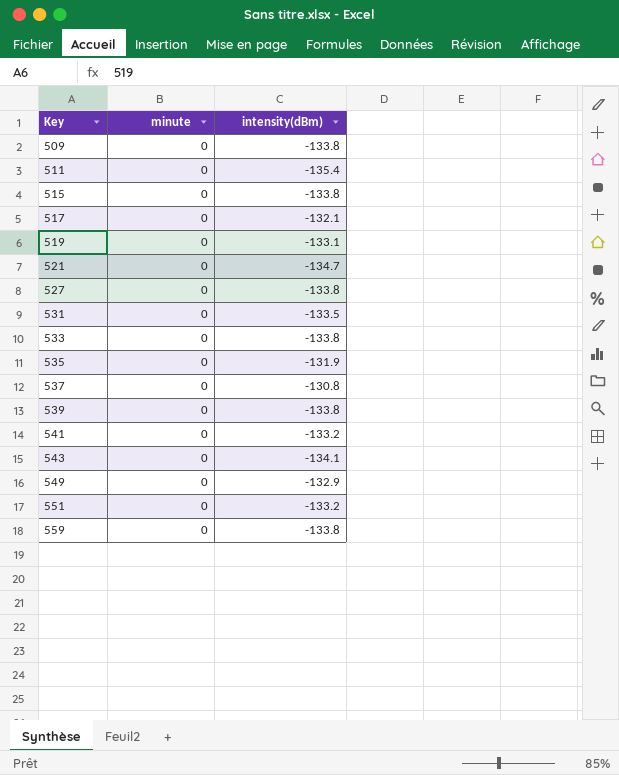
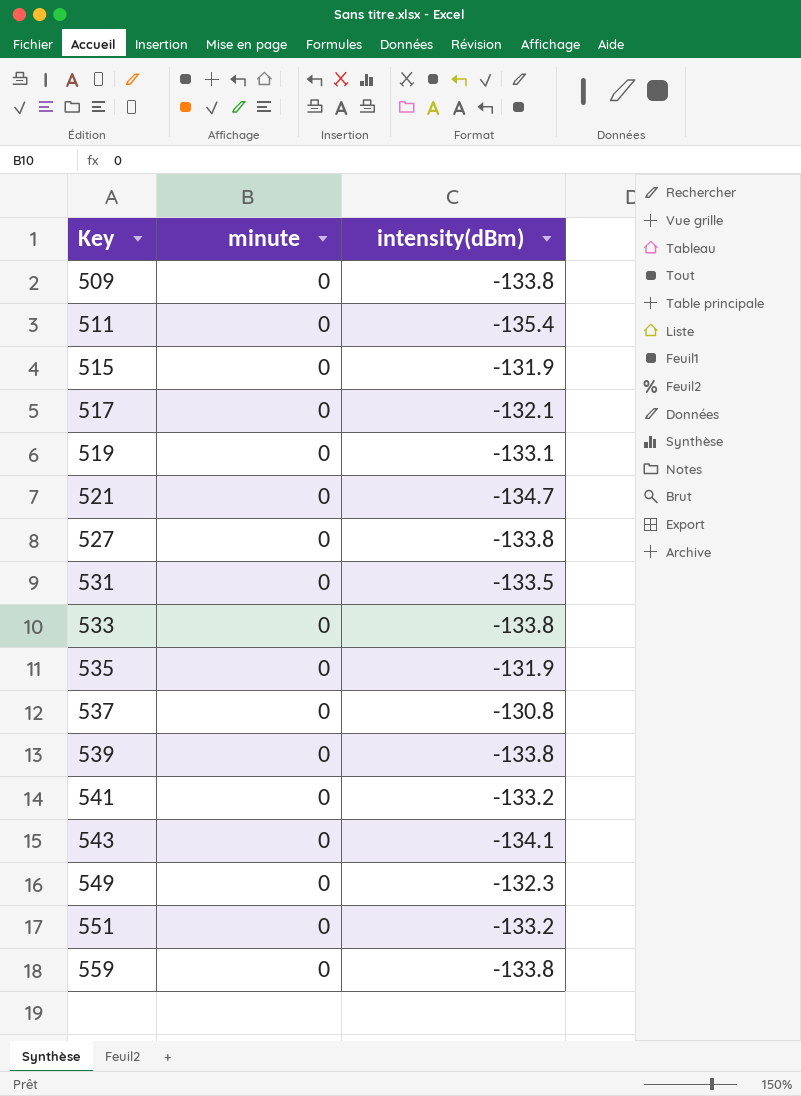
515 | intensity(dBm): -133.8 -> -131.9
549 | intensity(dBm): -132.9 -> -132.3

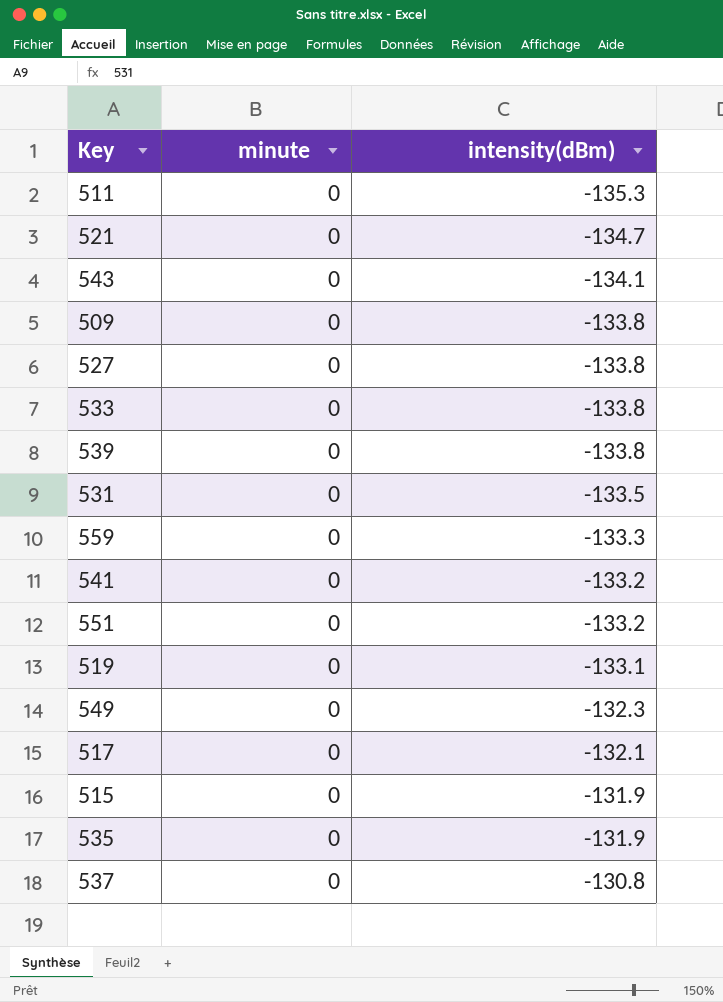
row order: Key ascending -> intensity(dBm) ascending
511 | intensity(dBm): -135.4 -> -135.3
559 | intensity(dBm): -133.8 -> -133.3

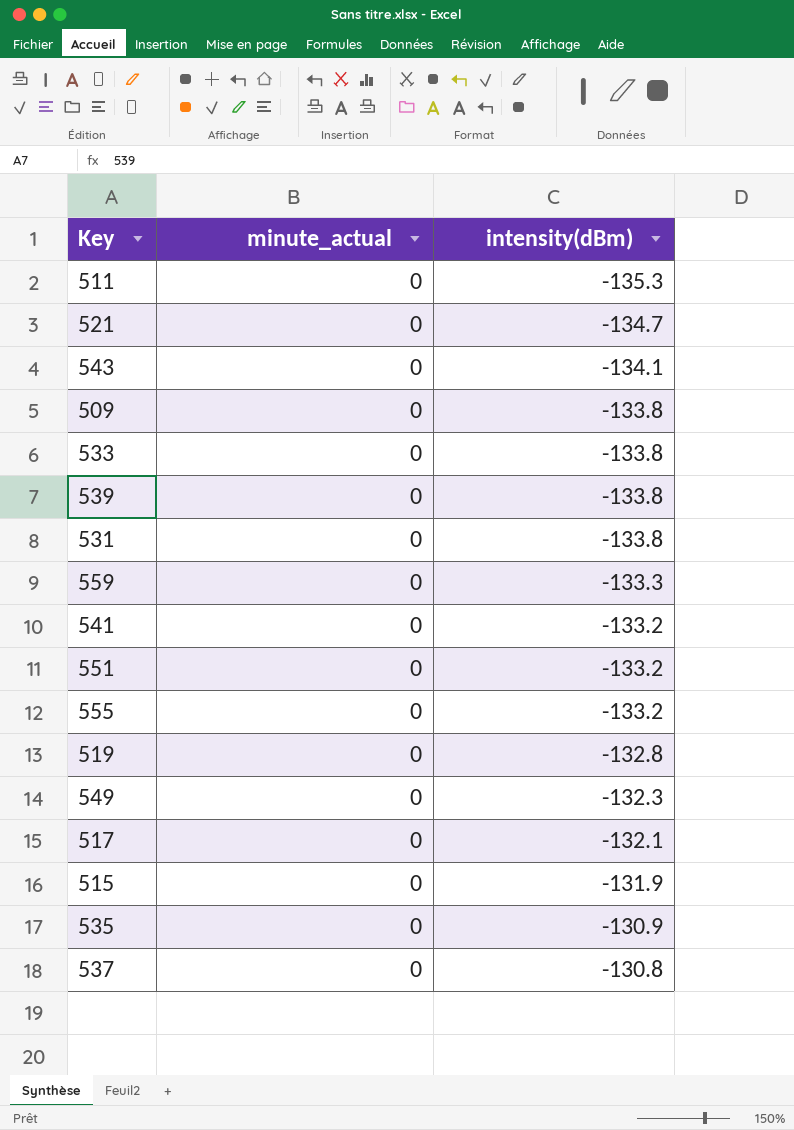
column name: minute -> minute_actual
row 527: 0 | -133.8 -> none
531 | intensity(dBm): -133.5 -> -133.8
row 555: none -> 0 | -133.2
519 | intensity(dBm): -133.1 -> -132.8
535 | intensity(dBm): -131.9 -> -130.9

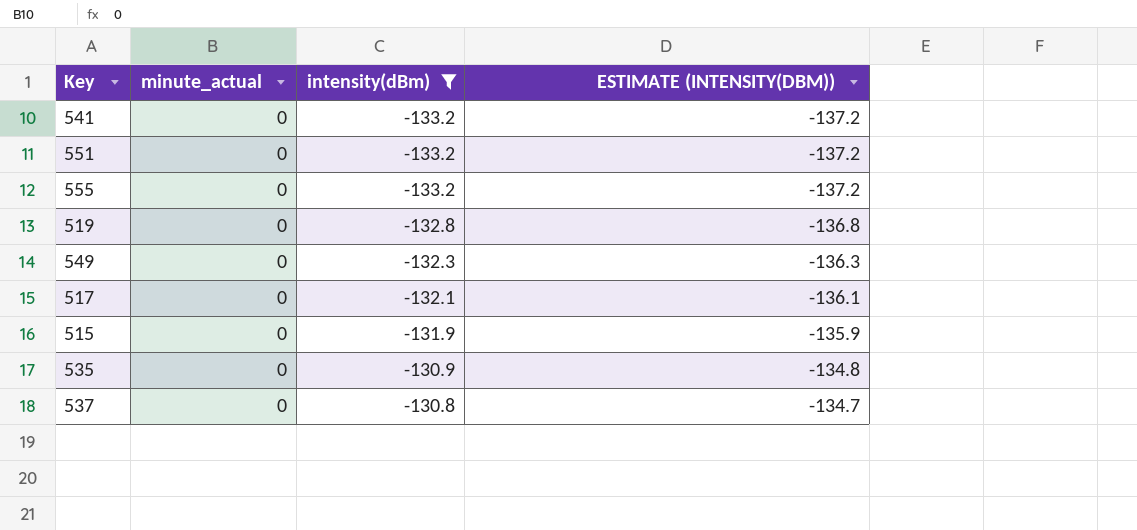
filter: none -> intensity(dBm) >= -133.2
column ESTIMATE (INTENSITY(DBM)) | formula: none -> [intensity(dBm)] * 1.03

